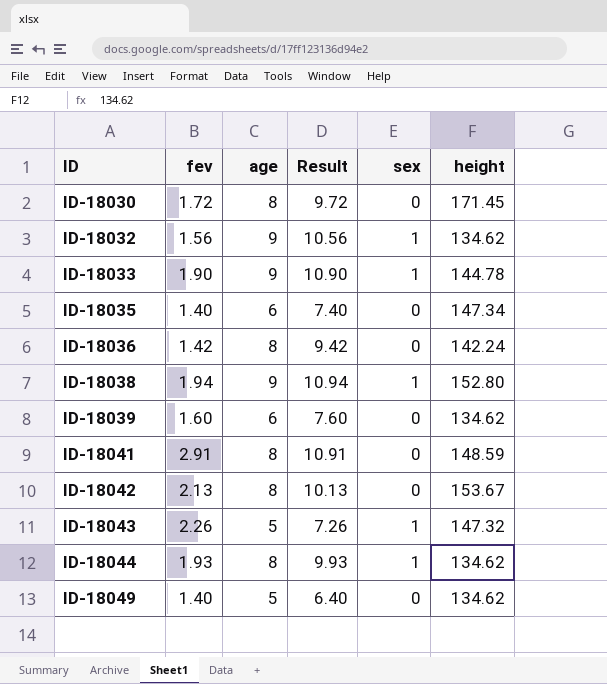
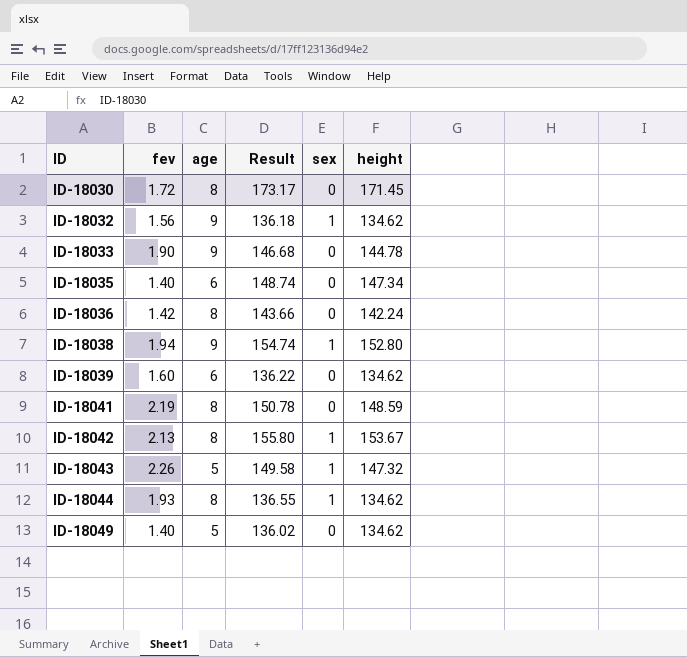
column Result | formula: [fev] + [age] -> [fev] + [height]
ID-18033 | sex: 1 -> 0
ID-18041 | fev: 2.91 -> 2.19
ID-18042 | sex: 0 -> 1

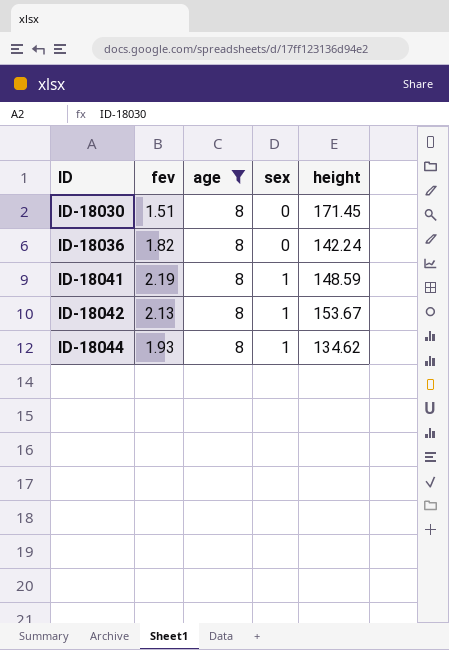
filter: none -> age = 8
column Result | formula: [fev] + [height] -> none
ID-18030 | fev: 1.72 -> 1.51
ID-18036 | fev: 1.42 -> 1.82
ID-18041 | sex: 0 -> 1

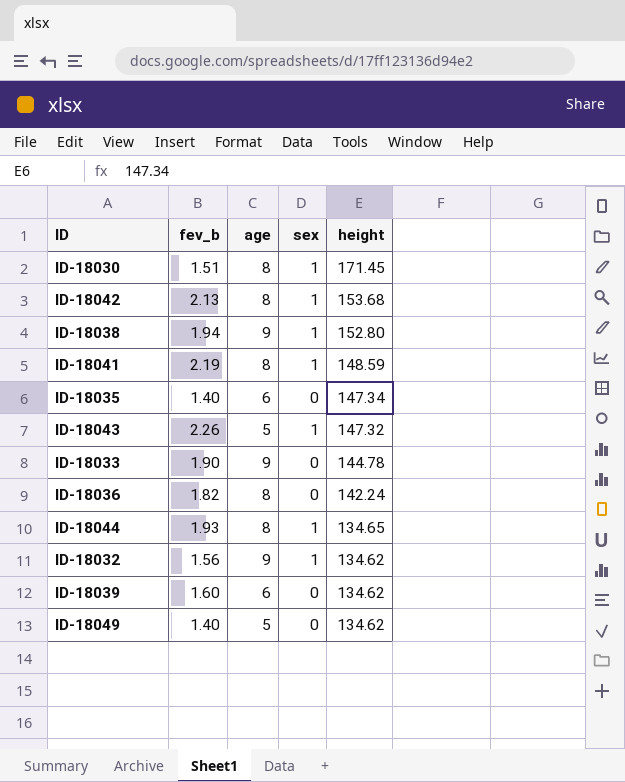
filter: age = 8 -> none
row order: ID ascending -> height descending
column name: fev -> fev_b
ID-18030 | sex: 0 -> 1
ID-18042 | height: 153.67 -> 153.68
ID-18044 | height: 134.62 -> 134.65

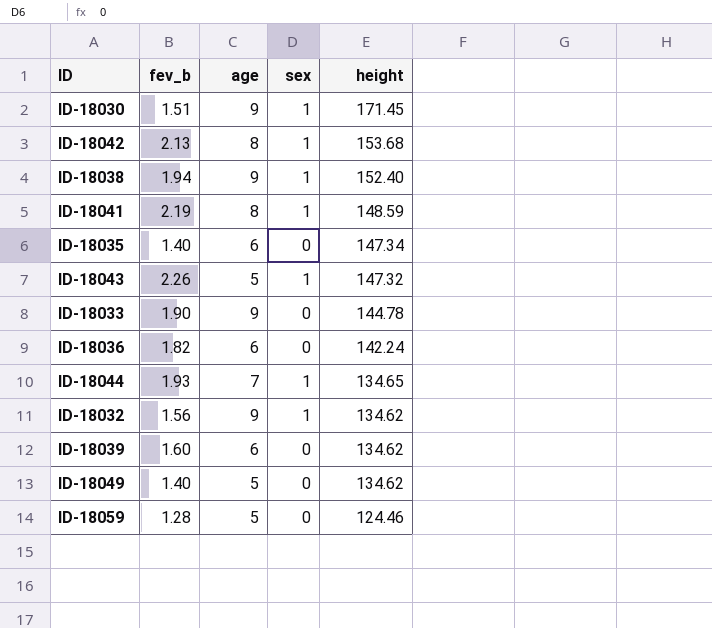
ID-18030 | age: 8 -> 9
ID-18038 | height: 152.80 -> 152.40
ID-18036 | age: 8 -> 6
ID-18044 | age: 8 -> 7
row ID-18059: none -> 1.28 | 5 | 0 | 124.46

